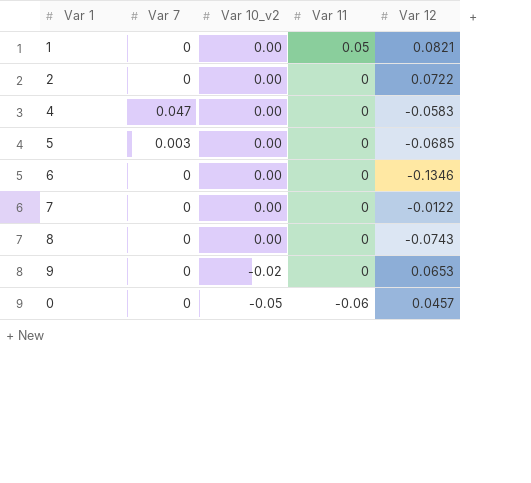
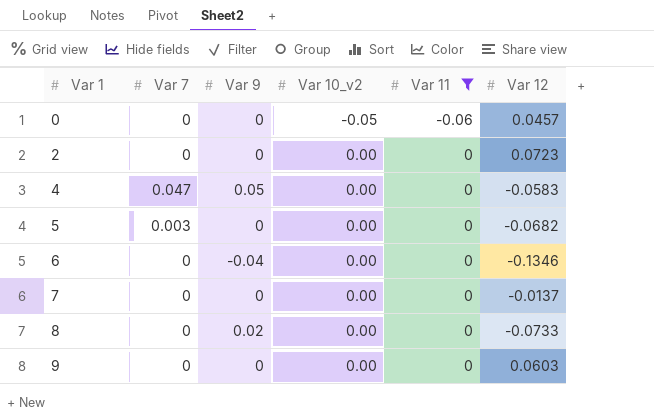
filter: none -> Var 11 != 0.05
row order: Var 10_v2 descending -> Var 1 ascending
column Var 9 | position: none -> 3
2 | Var 12: 0.0722 -> 0.0723
5 | Var 12: -0.0685 -> -0.0682
7 | Var 12: -0.0122 -> -0.0137
8 | Var 12: -0.0743 -> -0.0733
9 | Var 10_v2: -0.02 -> 0.00
9 | Var 12: 0.0653 -> 0.0603

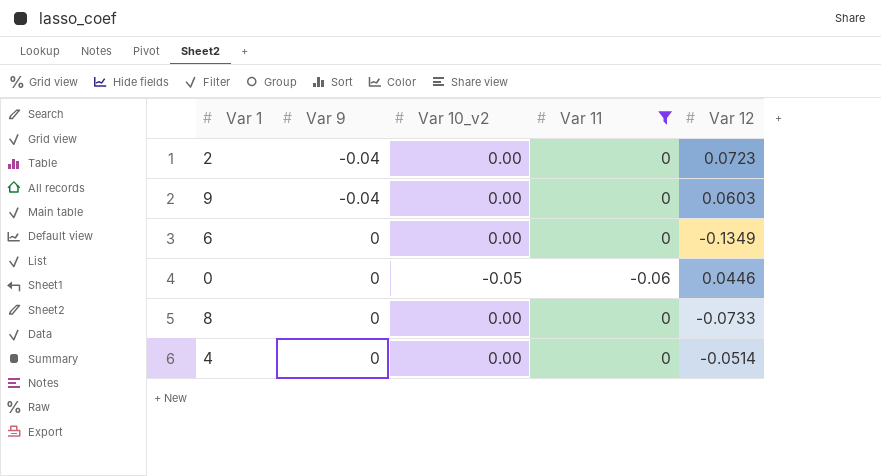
row order: Var 1 ascending -> Var 9 ascending
column Var 7 | position: 2 -> none
row 5: 0.003 | 0 | 0.00 | 0 | -0.0682 -> none
row 7: 0 | 0 | 0.00 | 0 | -0.0137 -> none
2 | Var 9: 0 -> -0.04
9 | Var 9: 0 -> -0.04
6 | Var 9: -0.04 -> 0
6 | Var 12: -0.1346 -> -0.1349
0 | Var 12: 0.0457 -> 0.0446
8 | Var 9: 0.02 -> 0
4 | Var 9: 0.05 -> 0
4 | Var 12: -0.0583 -> -0.0514

